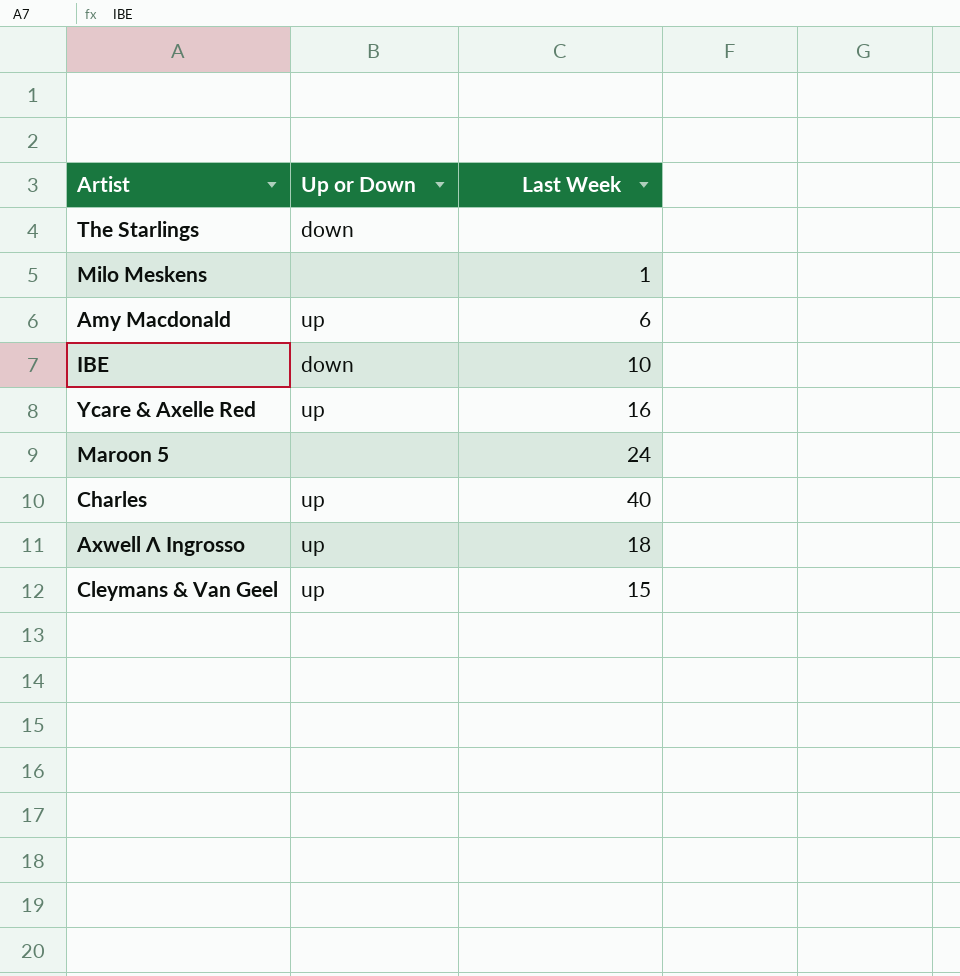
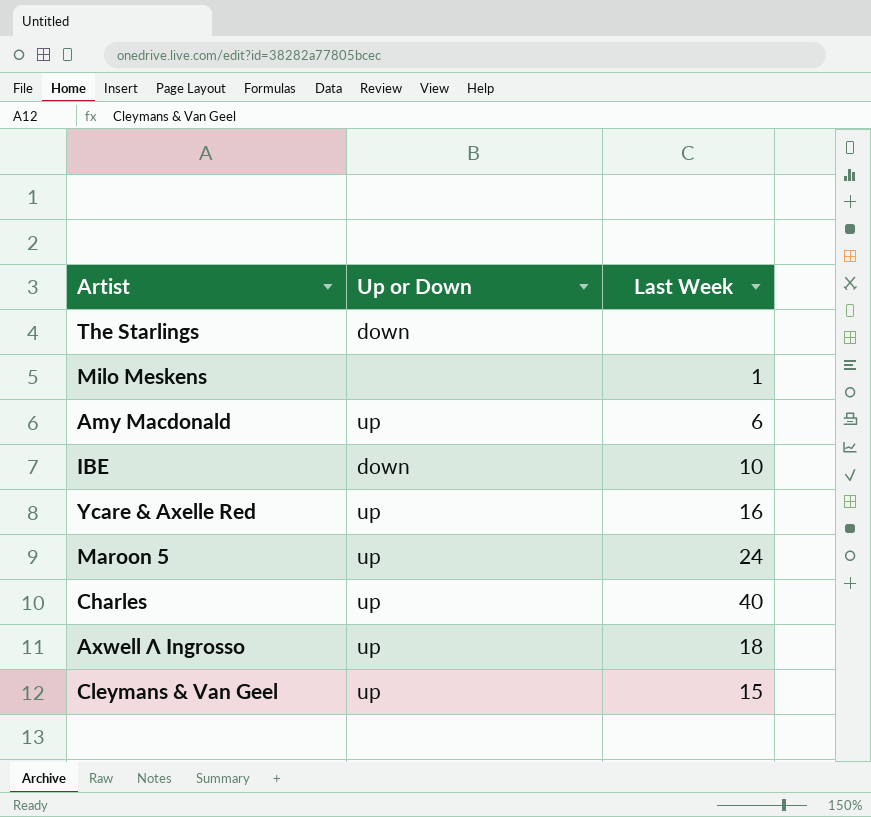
Maroon 5 | Up or Down: none -> up

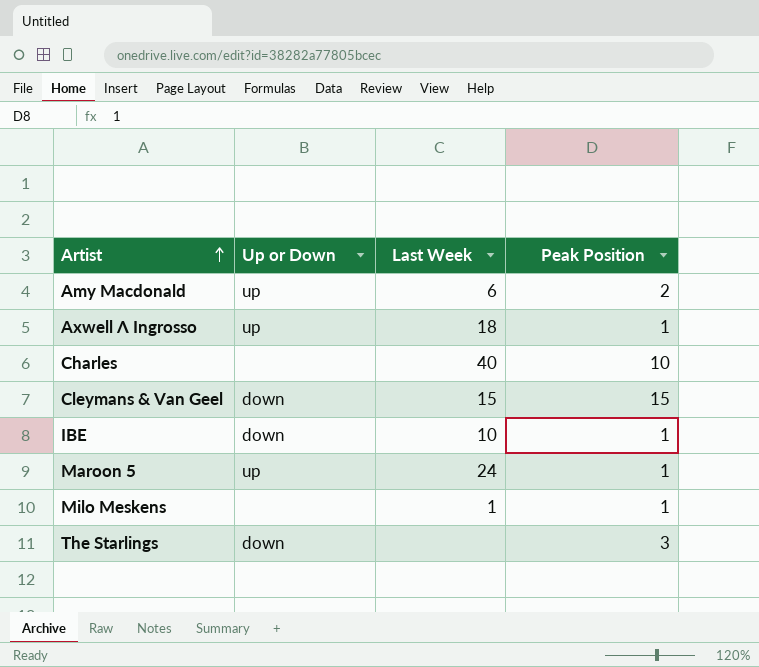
row order: none -> Artist ascending
column Peak Position | position: none -> 4
row Ycare & Axelle Red: up | 16 -> none
Charles | Up or Down: up -> none
Cleymans & Van Geel | Up or Down: up -> down

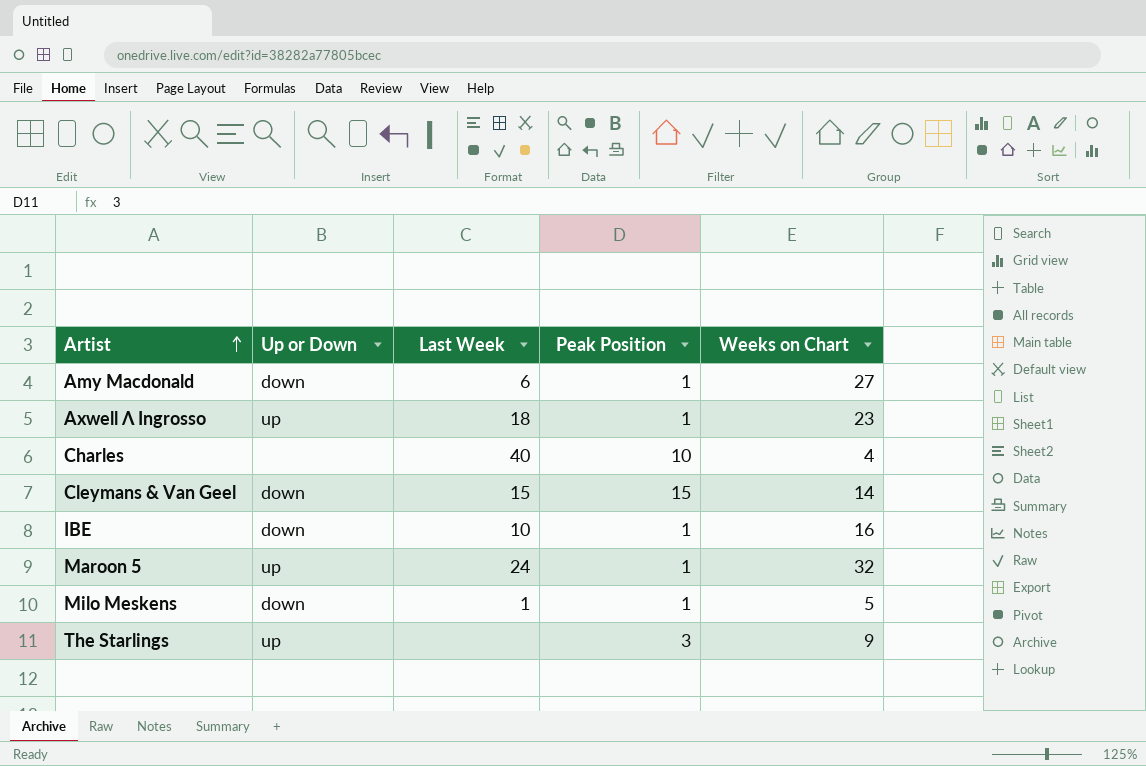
column Weeks on Chart | position: none -> 5
Amy Macdonald | Up or Down: up -> down
Amy Macdonald | Peak Position: 2 -> 1
Milo Meskens | Up or Down: none -> down
The Starlings | Up or Down: down -> up

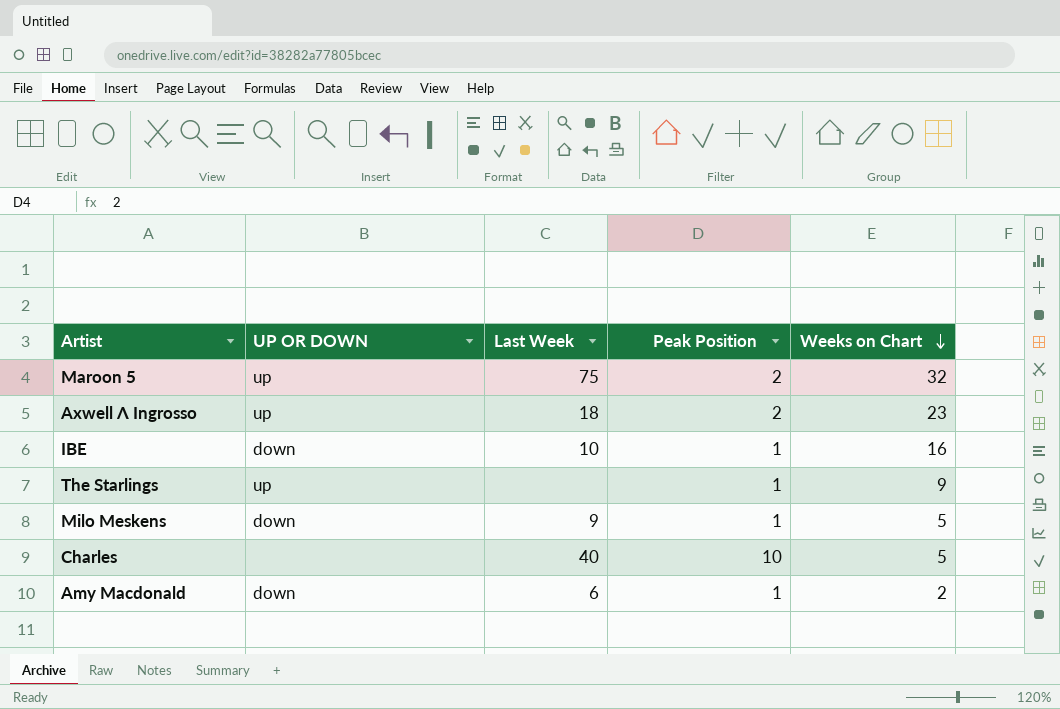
row order: Artist ascending -> Weeks on Chart descending
column name: Up or Down -> UP OR DOWN
row Cleymans & Van Geel: down | 15 | 15 | 14 -> none
Maroon 5 | Last Week: 24 -> 75
Maroon 5 | Peak Position: 1 -> 2
Axwell Λ Ingrosso | Peak Position: 1 -> 2
The Starlings | Peak Position: 3 -> 1
Milo Meskens | Last Week: 1 -> 9
Charles | Weeks on Chart: 4 -> 5
Amy Macdonald | Weeks on Chart: 27 -> 2

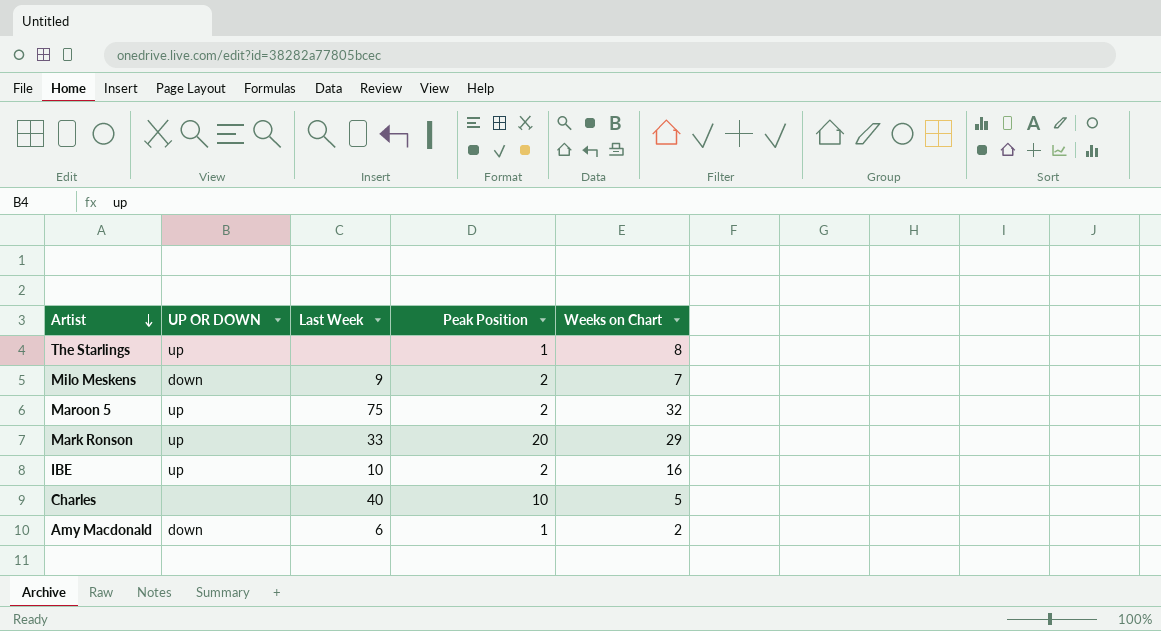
row order: Weeks on Chart descending -> Artist descending
row Axwell Λ Ingrosso: up | 18 | 2 | 23 -> none
The Starlings | Weeks on Chart: 9 -> 8
Milo Meskens | Peak Position: 1 -> 2
Milo Meskens | Weeks on Chart: 5 -> 7
row Mark Ronson: none -> up | 33 | 20 | 29
IBE | UP OR DOWN: down -> up
IBE | Peak Position: 1 -> 2

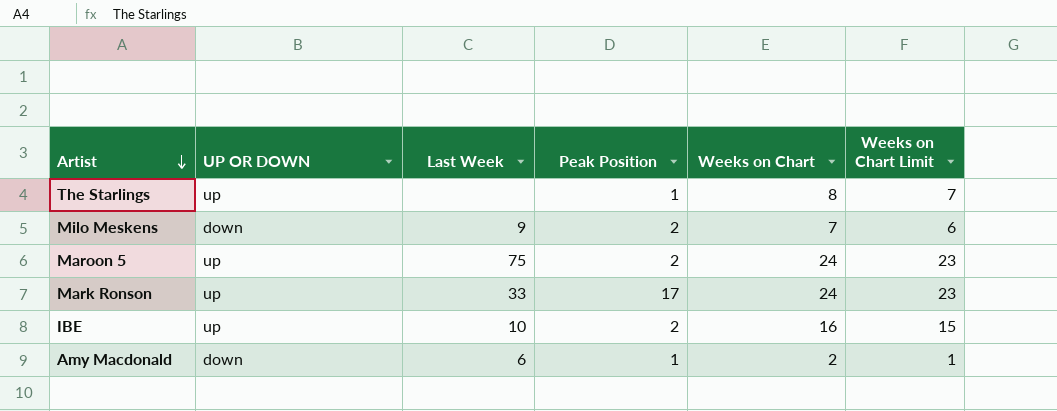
column Weeks on Chart Limit | formula: none -> [Weeks on Chart] - 1
row Charles: none | 40 | 10 | 5 -> none
Maroon 5 | Weeks on Chart: 32 -> 24
Mark Ronson | Peak Position: 20 -> 17
Mark Ronson | Weeks on Chart: 29 -> 24

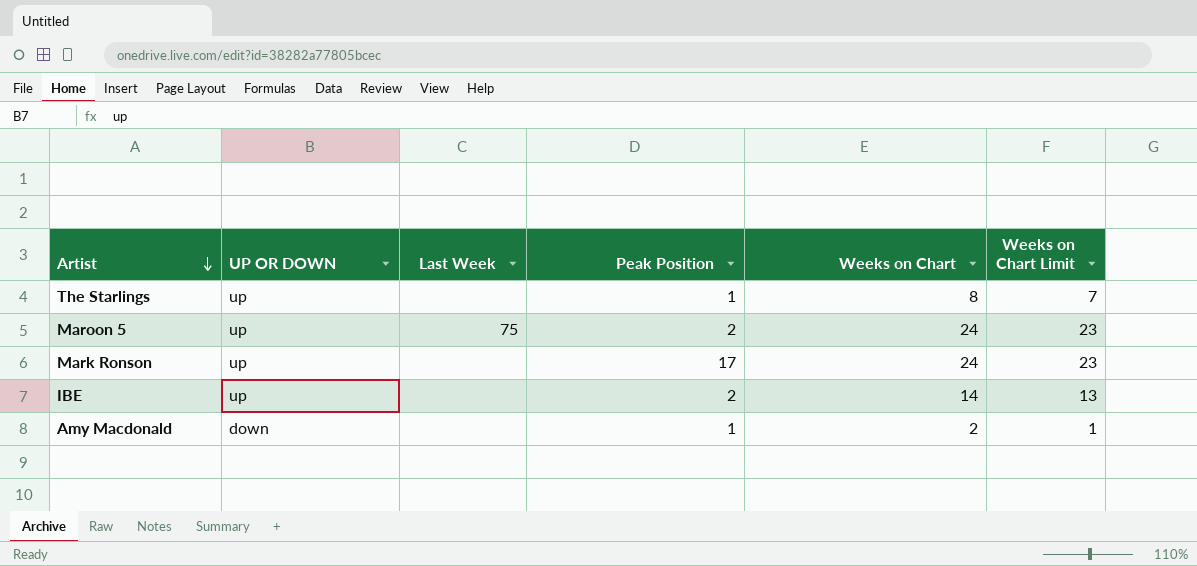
row Milo Meskens: down | 9 | 2 | 7 | 6 -> none
Mark Ronson | Last Week: 33 -> none
IBE | Last Week: 10 -> none
IBE | Weeks on Chart: 16 -> 14
IBE | Weeks on Chart Limit: 15 -> 13
Amy Macdonald | Last Week: 6 -> none

